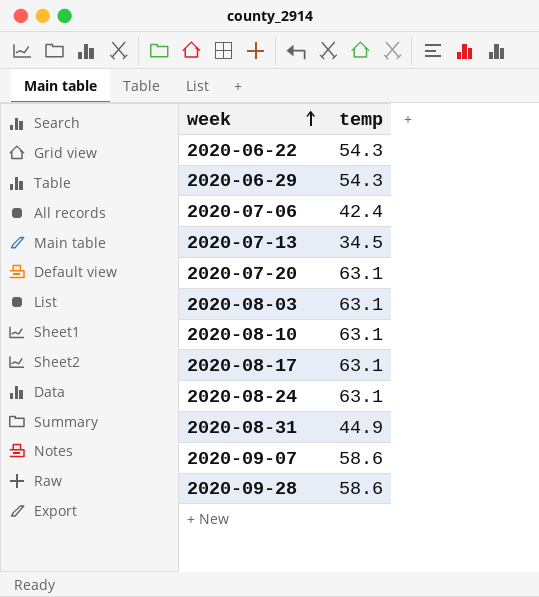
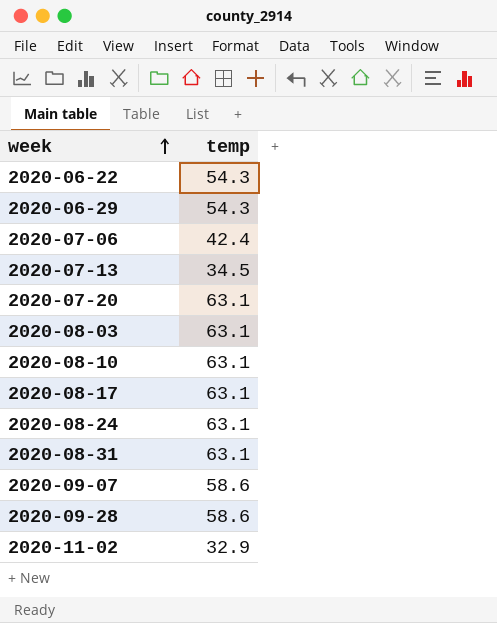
2020-08-31 | temp: 44.9 -> 63.1
row 2020-11-02: none -> 32.9

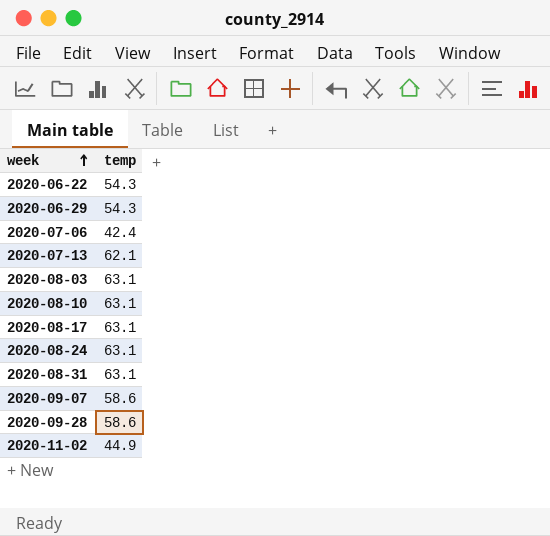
row 2020-07-20: 63.1 -> none
2020-07-13 | temp: 34.5 -> 62.1
2020-11-02 | temp: 32.9 -> 44.9

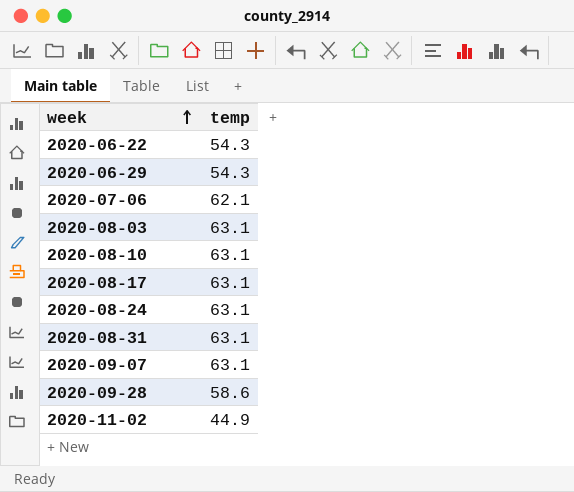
row 2020-07-13: 62.1 -> none
2020-07-06 | temp: 42.4 -> 62.1
2020-09-07 | temp: 58.6 -> 63.1

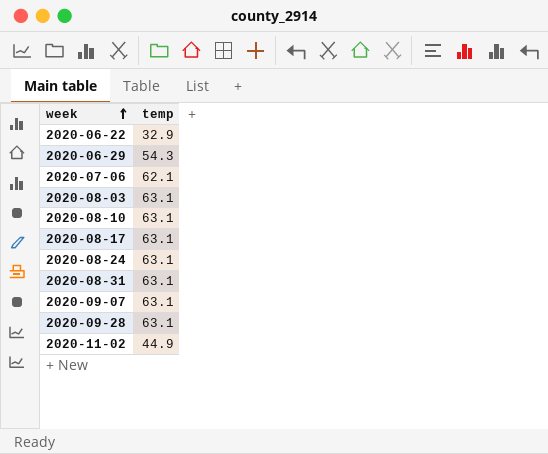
2020-06-22 | temp: 54.3 -> 32.9
2020-09-28 | temp: 58.6 -> 63.1

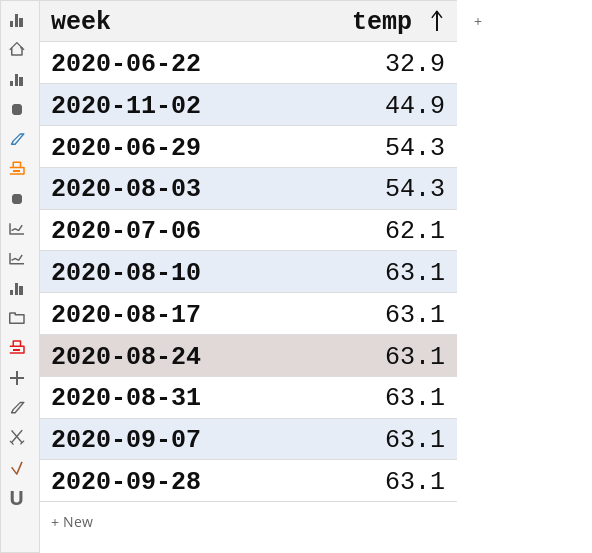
row order: week ascending -> temp ascending
2020-08-03 | temp: 63.1 -> 54.3

